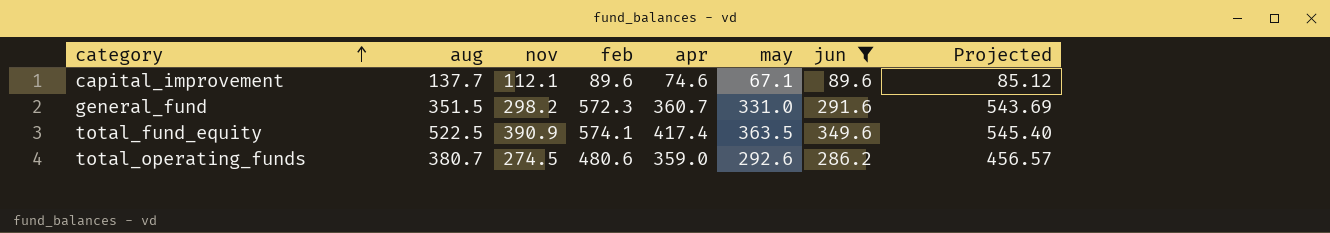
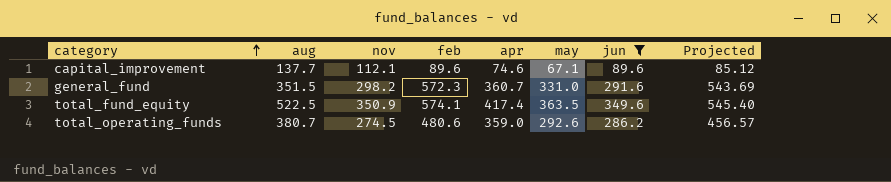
total_fund_equity | nov: 390.9 -> 350.9

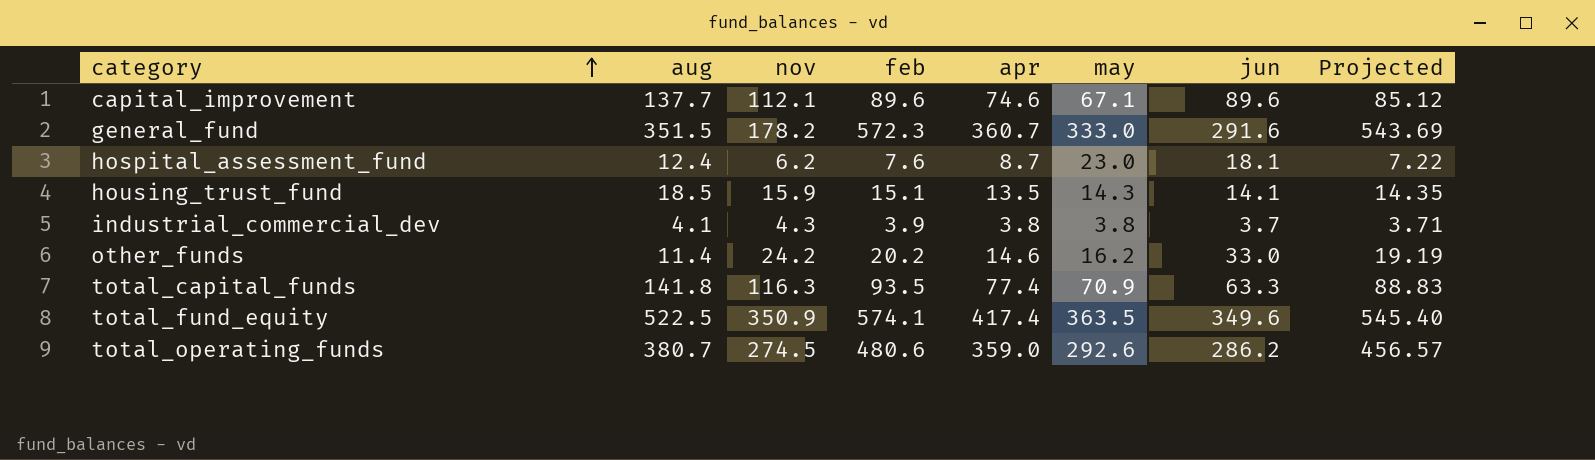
filter: jun >= 89.6 -> none
general_fund | nov: 298.2 -> 178.2
general_fund | may: 331.0 -> 333.0

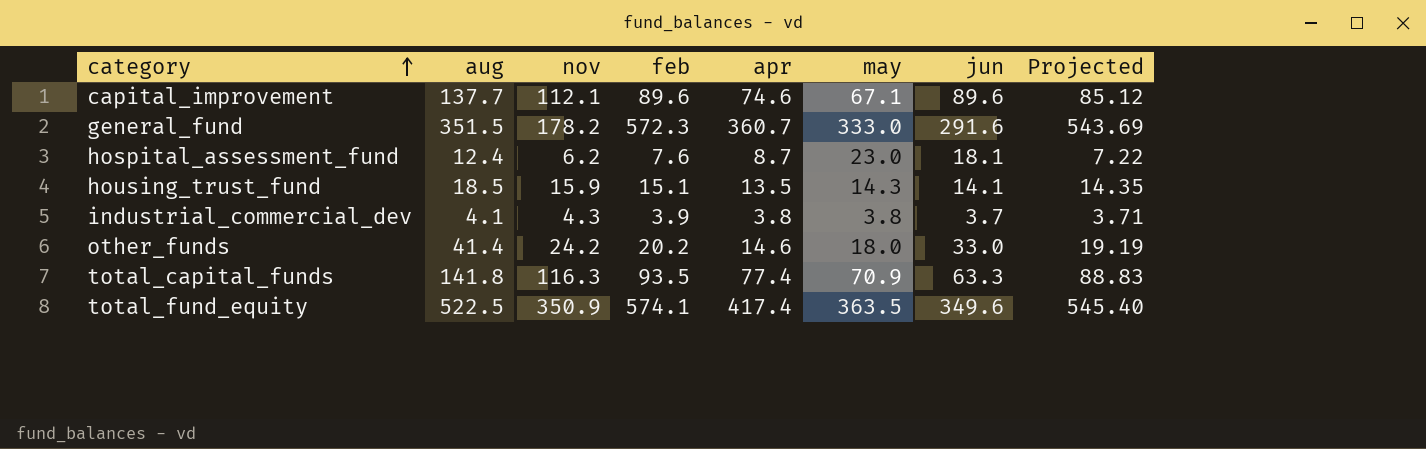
row total_operating_funds: 380.7 | 274.5 | 480.6 | 359.0 | 292.6 | 286.2 | 456.57 -> none
other_funds | aug: 11.4 -> 41.4
other_funds | may: 16.2 -> 18.0

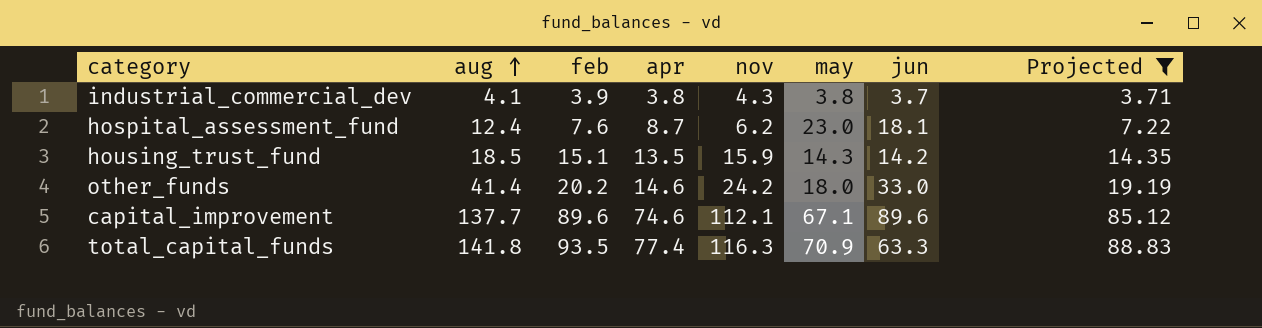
filter: none -> Projected <= 88.83
row order: category ascending -> aug ascending
column nov | position: 3 -> 5
housing_trust_fund | jun: 14.1 -> 14.2

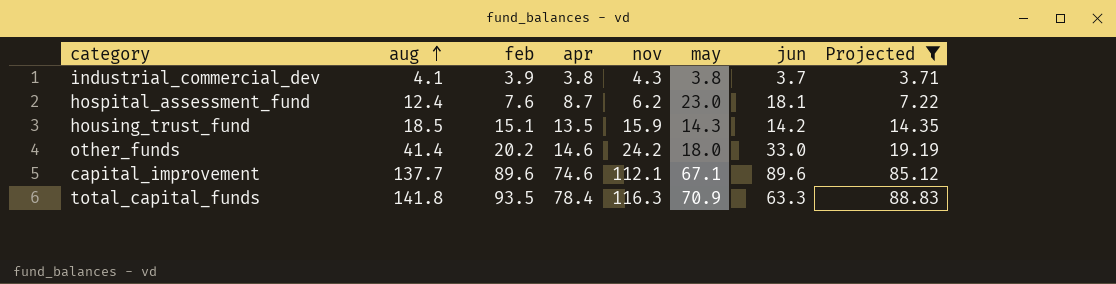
total_capital_funds | apr: 77.4 -> 78.4

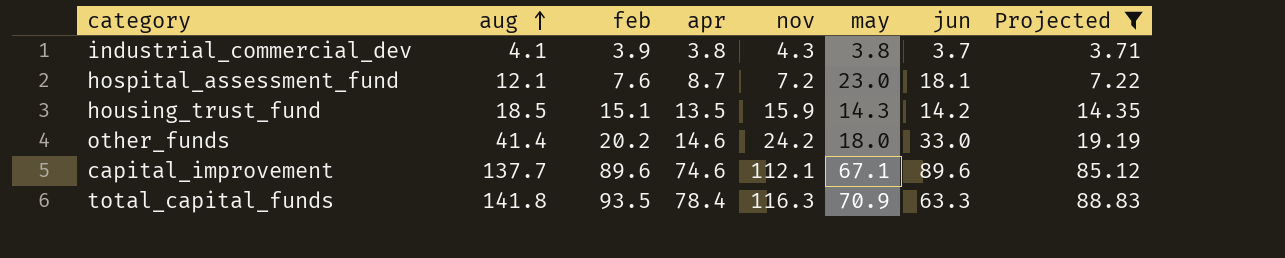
hospital_assessment_fund | aug: 12.4 -> 12.1
hospital_assessment_fund | nov: 6.2 -> 7.2

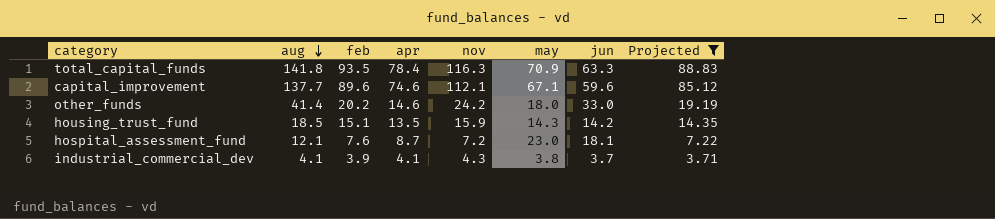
row order: aug ascending -> aug descending
capital_improvement | jun: 89.6 -> 59.6
industrial_commercial_dev | apr: 3.8 -> 4.1

